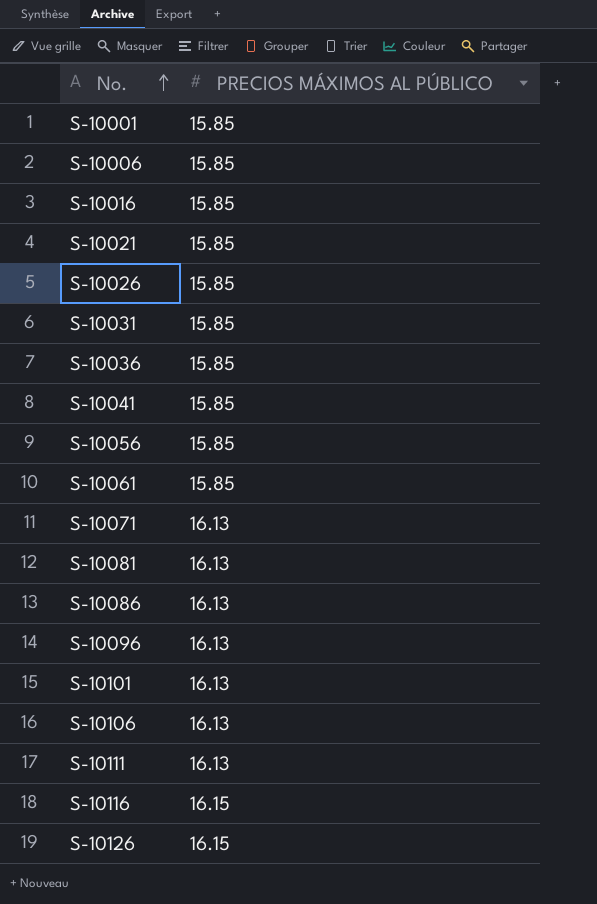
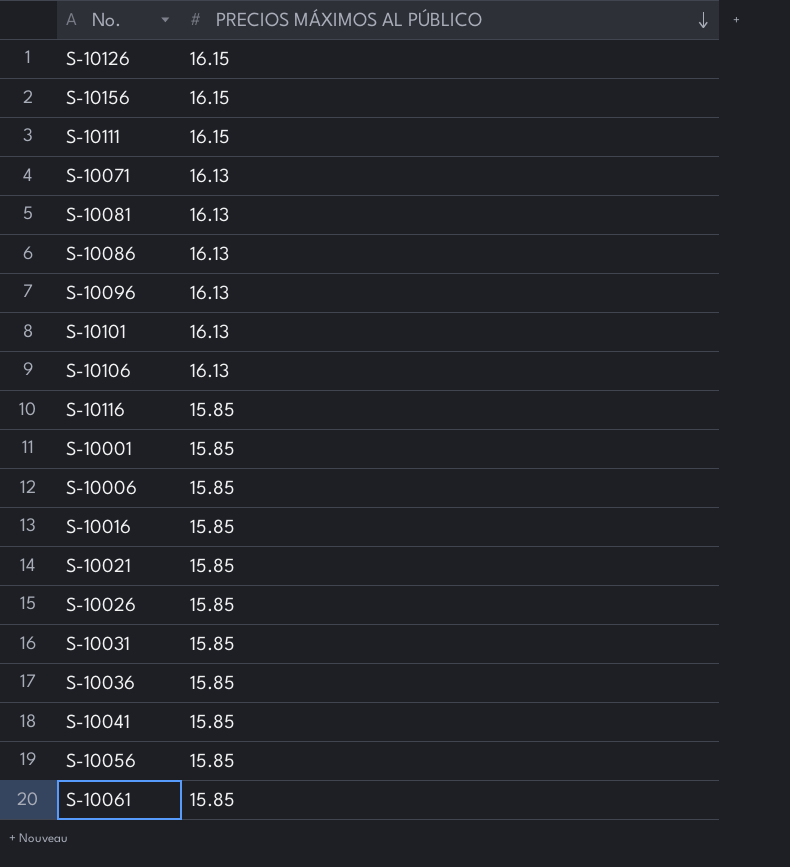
row order: No. ascending -> PRECIOS MÁXIMOS AL PÚBLICO descending
row S-10156: none -> 16.15
S-10111 | PRECIOS MÁXIMOS AL PÚBLICO: 16.13 -> 16.15
S-10116 | PRECIOS MÁXIMOS AL PÚBLICO: 16.15 -> 15.85

